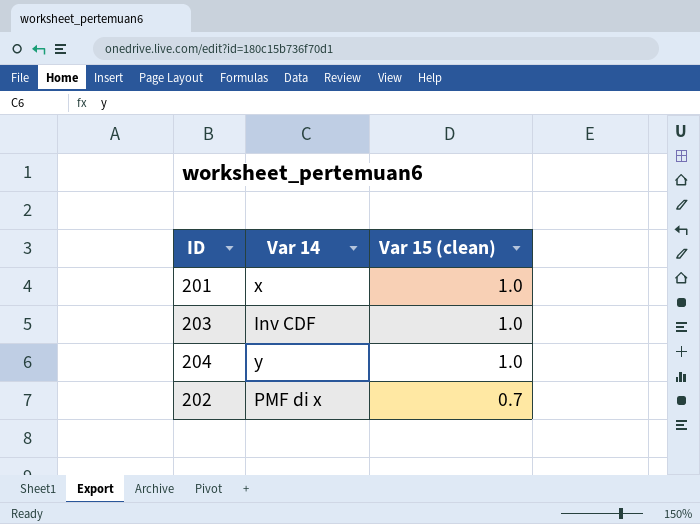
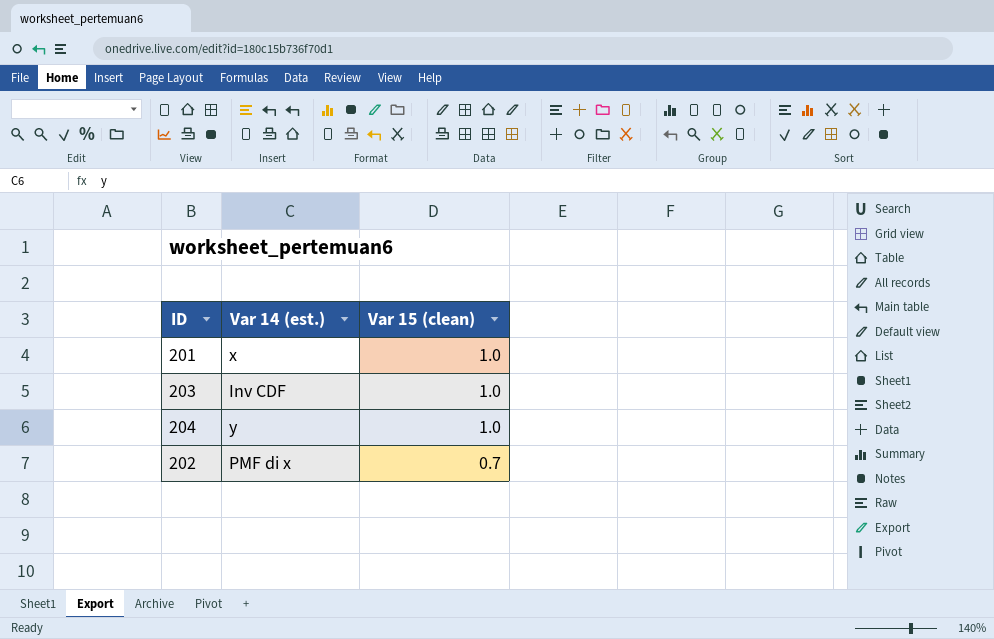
column name: Var 14 -> Var 14 (est.)

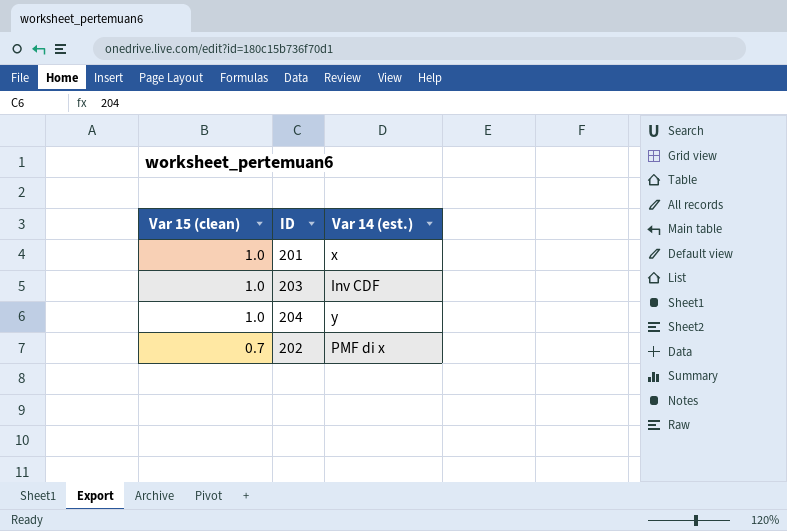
column Var 15 (clean) | position: 3 -> 1

